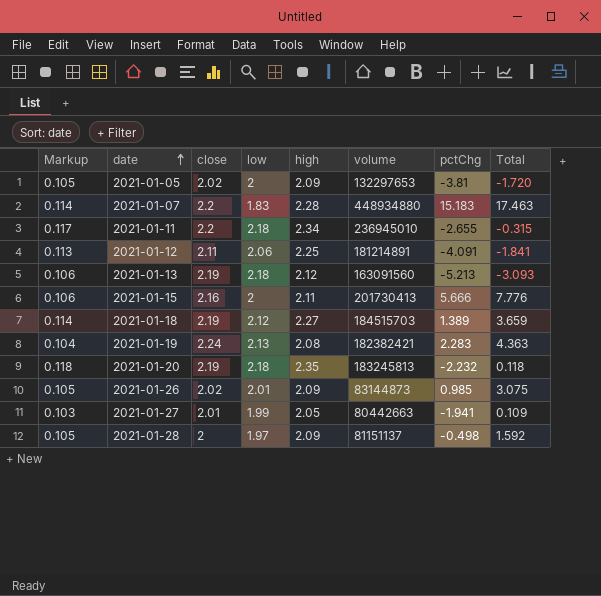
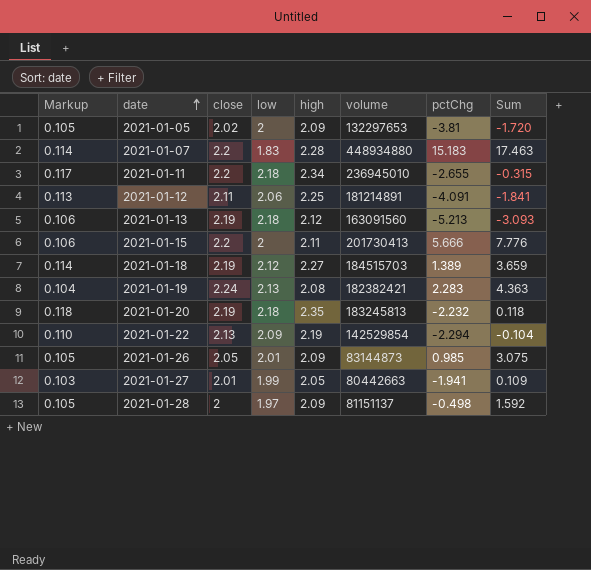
column name: Total -> Sum
2021-01-15 | close: 2.16 -> 2.2
row 2021-01-22: none -> 0.110 | 2.13 | 2.09 | 2.19 | 142529854 | -2.294 | -0.104
2021-01-26 | close: 2.02 -> 2.05

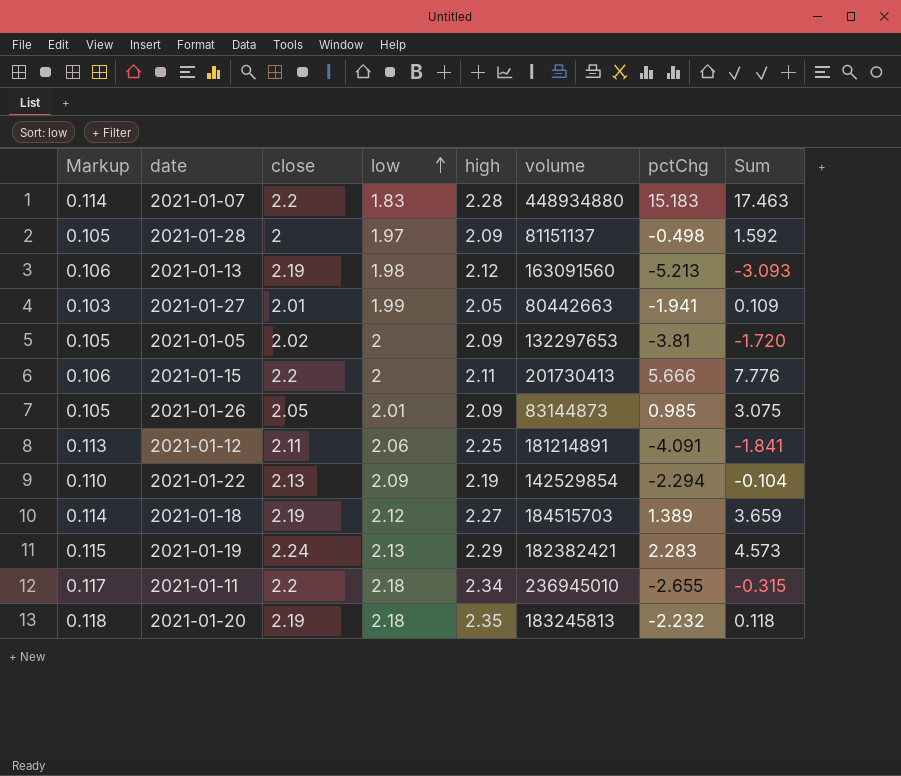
row order: date ascending -> low ascending
2021-01-13 | low: 2.18 -> 1.98
2021-01-19 | Markup: 0.104 -> 0.115
2021-01-19 | high: 2.08 -> 2.29
2021-01-19 | Sum: 4.363 -> 4.573

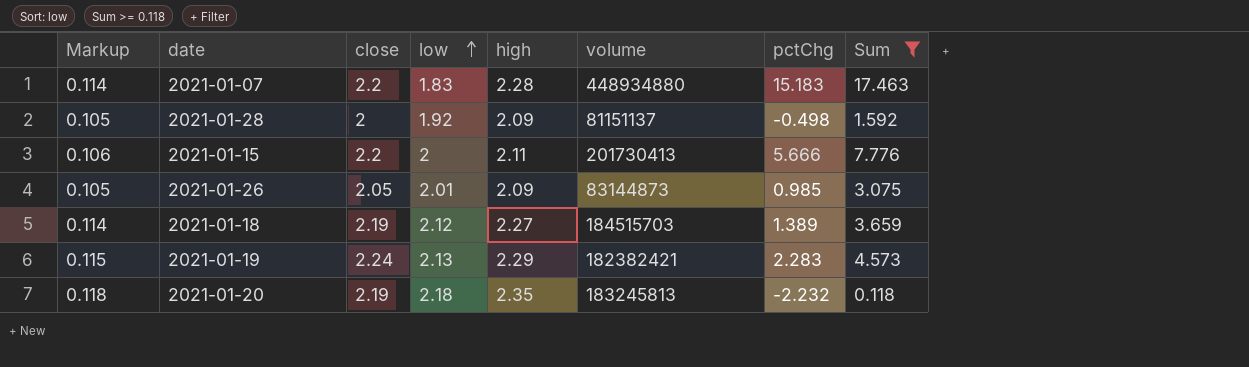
filter: none -> Sum >= 0.118
2021-01-28 | low: 1.97 -> 1.92

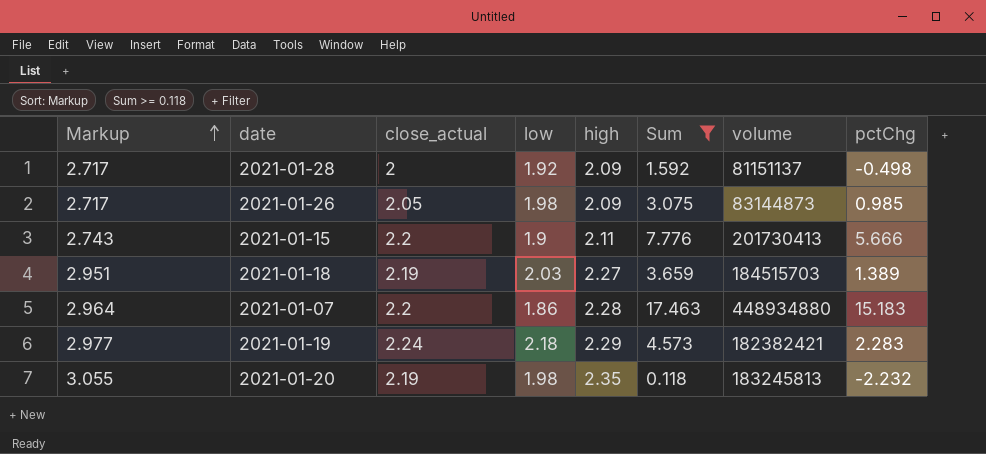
row order: low ascending -> Markup ascending
column Markup | formula: [high] * 0.05 -> [high] * 1.3
column name: close -> close_actual
column Sum | position: 8 -> 6
2021-01-26 | low: 2.01 -> 1.98
2021-01-15 | low: 2 -> 1.9
2021-01-18 | low: 2.12 -> 2.03
2021-01-07 | low: 1.83 -> 1.86
2021-01-19 | low: 2.13 -> 2.18
2021-01-20 | low: 2.18 -> 1.98

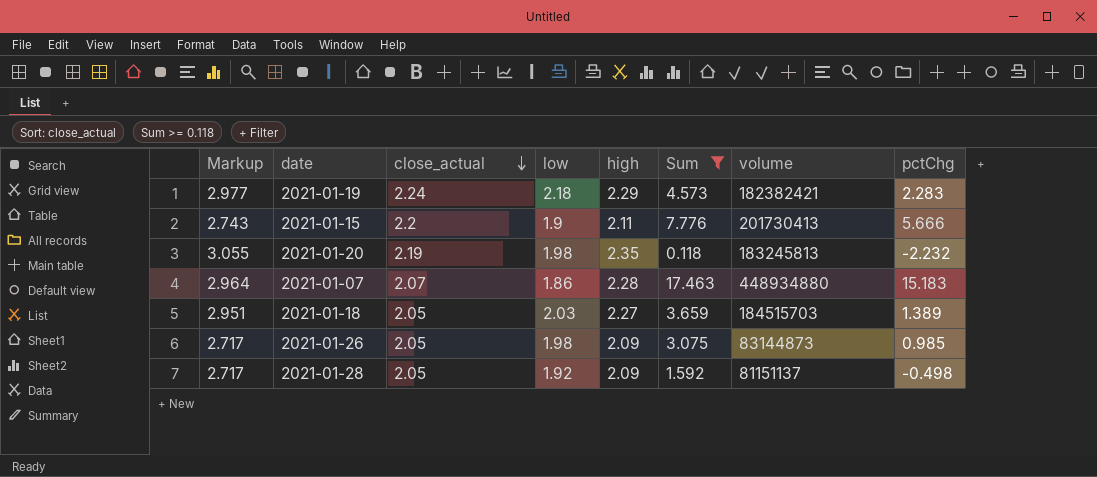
row order: Markup ascending -> close_actual descending
2021-01-07 | close_actual: 2.2 -> 2.07
2021-01-18 | close_actual: 2.19 -> 2.05
2021-01-28 | close_actual: 2 -> 2.05

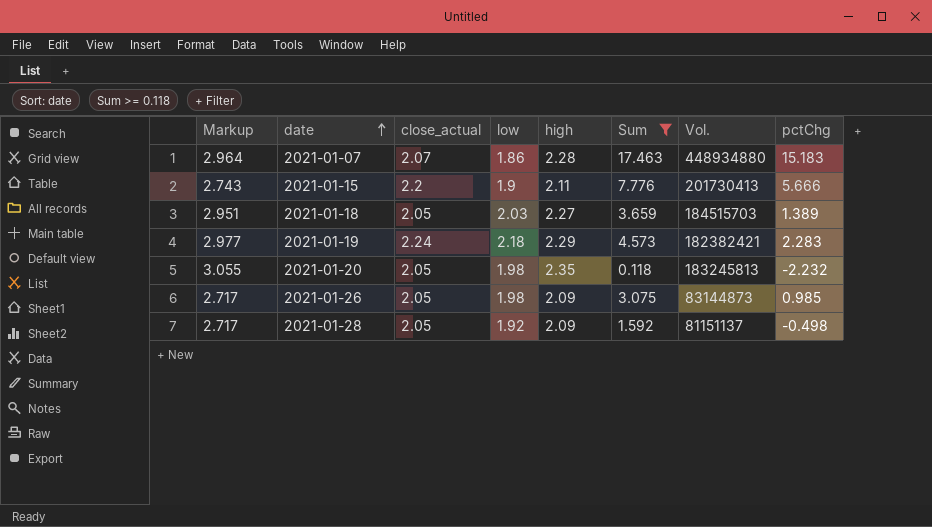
row order: close_actual descending -> date ascending
column name: volume -> Vol.
2021-01-20 | close_actual: 2.19 -> 2.05

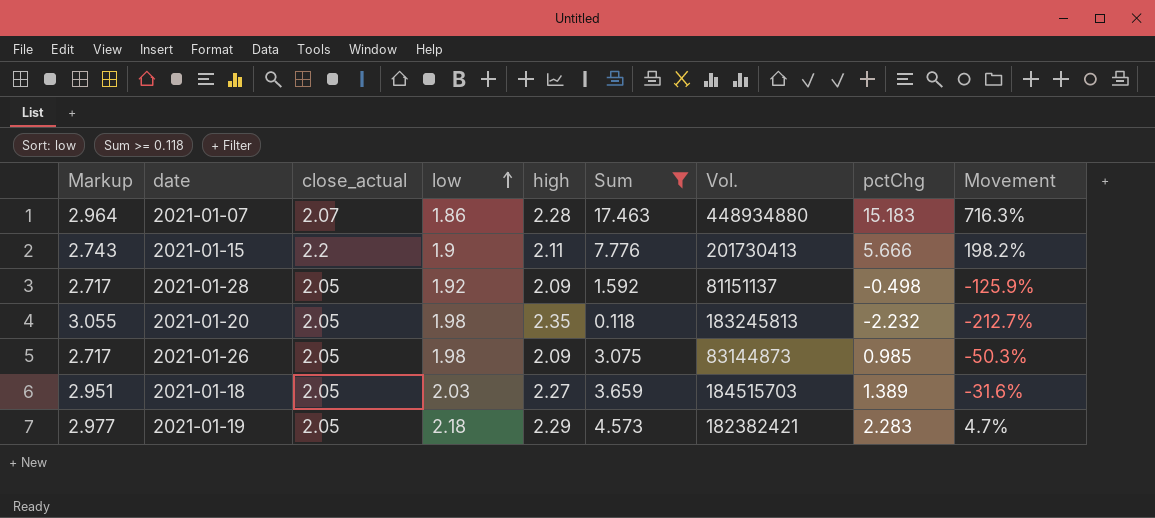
row order: date ascending -> low ascending
column Movement | formula: none -> ([pctChg] - [low]) / [low]
2021-01-19 | close_actual: 2.24 -> 2.05

